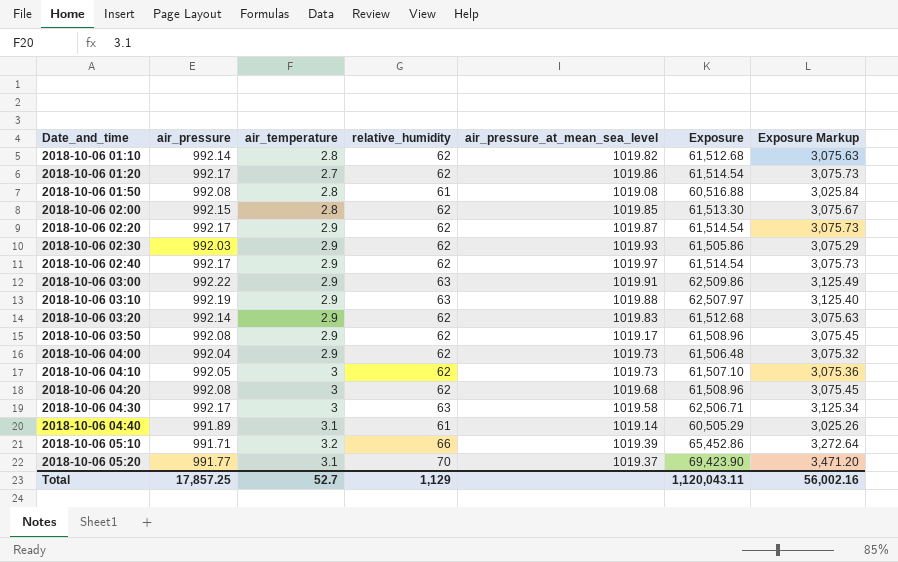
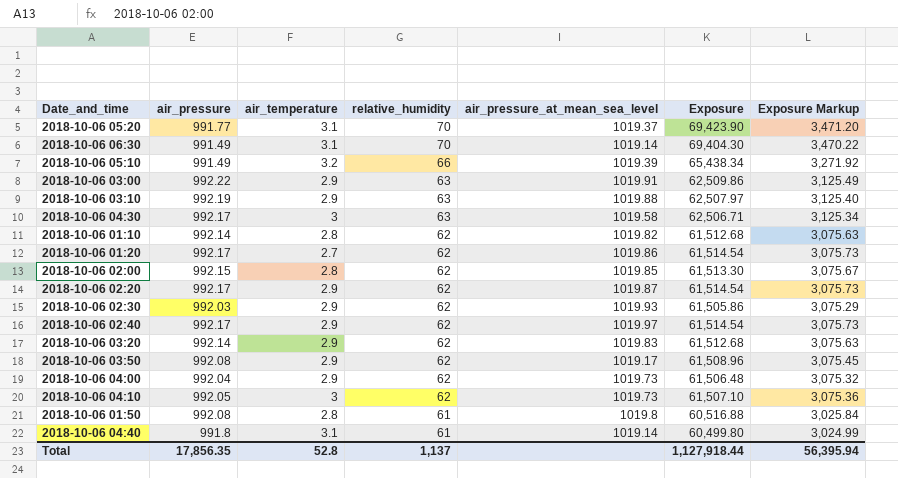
row order: Date_and_time ascending -> relative_humidity descending
row 2018-10-06 04:20: 992.08 | 3 | 62 | 1019.68 | 61,508.96 | 3,075.45 -> none
row 2018-10-06 06:30: none -> 991.49 | 3.1 | 70 | 1019.14 | 69,404.30 | 3,470.22
2018-10-06 05:10 | air_pressure: 991.71 -> 991.49
2018-10-06 05:10 | Exposure: 65,452.86 -> 65,438.34
2018-10-06 05:10 | Exposure Markup: 3,272.64 -> 3,271.92
2018-10-06 01:50 | air_pressure_at_mean_sea_level: 1019.08 -> 1019.8
2018-10-06 04:40 | air_pressure: 991.89 -> 991.8
2018-10-06 04:40 | Exposure: 60,505.29 -> 60,499.80
2018-10-06 04:40 | Exposure Markup: 3,025.26 -> 3,024.99
Total | air_pressure: 17,857.25 -> 17,856.35
Total | air_temperature: 52.7 -> 52.8
Total | relative_humidity: 1,129 -> 1,137
Total | Exposure: 1,120,043.11 -> 1,127,918.44
Total | Exposure Markup: 56,002.16 -> 56,395.94

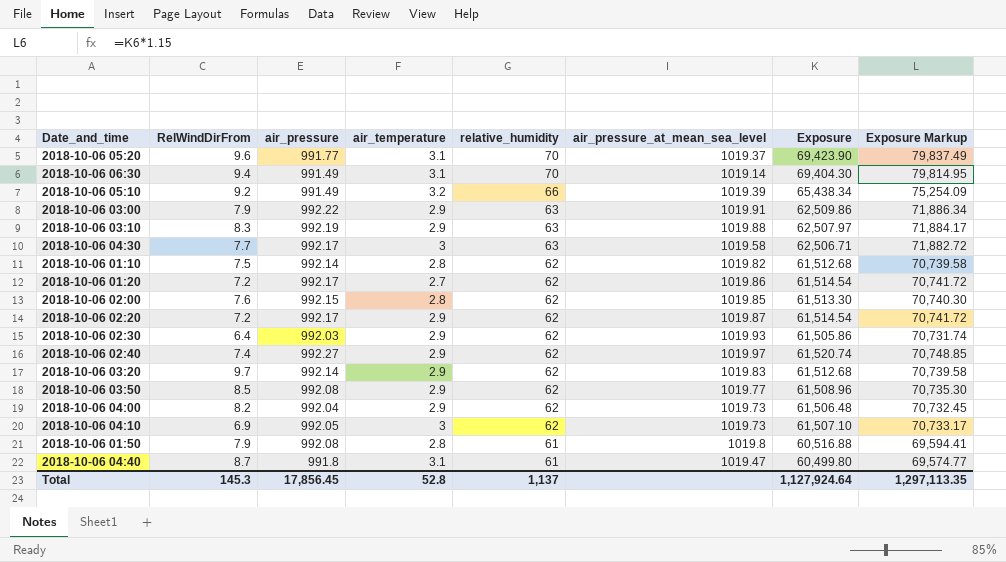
column RelWindDirFrom | position: none -> 2
column Exposure Markup | formula: [Exposure] * 0.05 -> [Exposure] * 1.15
2018-10-06 02:40 | air_pressure: 992.17 -> 992.27
2018-10-06 02:40 | Exposure: 61,514.54 -> 61,520.74
2018-10-06 03:50 | air_pressure_at_mean_sea_level: 1019.17 -> 1019.77
2018-10-06 04:40 | air_pressure_at_mean_sea_level: 1019.14 -> 1019.47
Total | air_pressure: 17,856.35 -> 17,856.45
Total | Exposure: 1,127,918.44 -> 1,127,924.64
Total | Exposure Markup: 56,395.94 -> 1,297,113.35

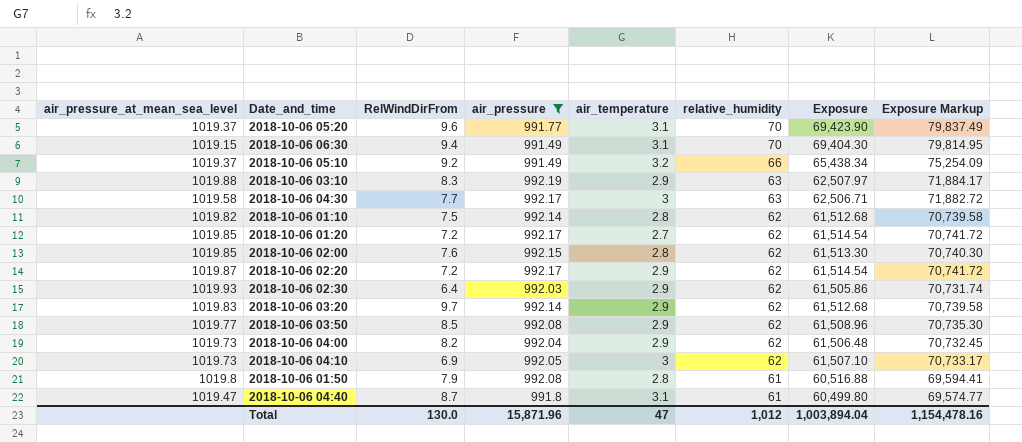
filter: none -> air_pressure <= 992.19
column air_pressure_at_mean_sea_level | position: 6 -> 1
2018-10-06 06:30 | air_pressure_at_mean_sea_level: 1019.14 -> 1019.15
2018-10-06 05:10 | air_pressure_at_mean_sea_level: 1019.39 -> 1019.37
2018-10-06 01:20 | air_pressure_at_mean_sea_level: 1019.86 -> 1019.85
Total | RelWindDirFrom: 145.3 -> 130.0
Total | air_pressure: 17,856.45 -> 15,871.96
Total | air_temperature: 52.8 -> 47
Total | relative_humidity: 1,137 -> 1,012
Total | Exposure: 1,127,924.64 -> 1,003,894.04
Total | Exposure Markup: 1,297,113.35 -> 1,154,478.16

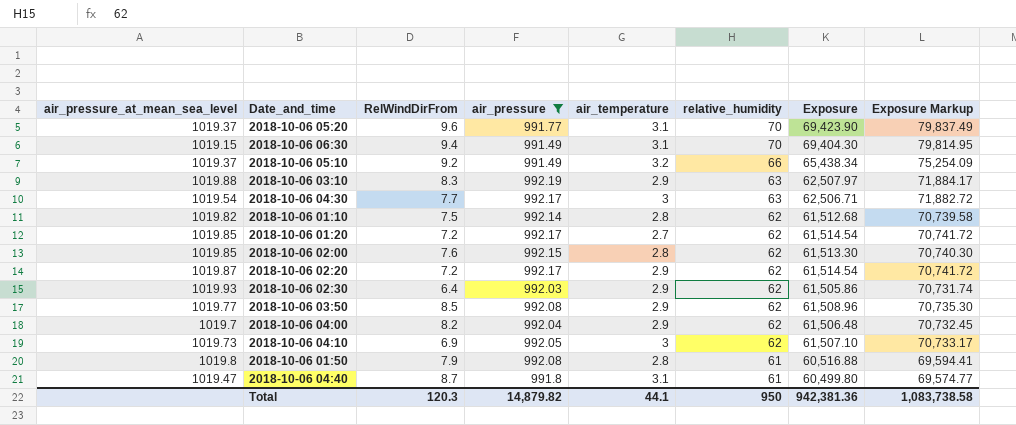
row 2018-10-06 03:20: 1019.83 | 9.7 | 992.14 | 2.9 | 62 | 61,512.68 | 70,739.58 -> none
2018-10-06 04:30 | air_pressure_at_mean_sea_level: 1019.58 -> 1019.54
2018-10-06 04:00 | air_pressure_at_mean_sea_level: 1019.73 -> 1019.7
Total | RelWindDirFrom: 130.0 -> 120.3
Total | air_pressure: 15,871.96 -> 14,879.82
Total | air_temperature: 47 -> 44.1
Total | relative_humidity: 1,012 -> 950
Total | Exposure: 1,003,894.04 -> 942,381.36
Total | Exposure Markup: 1,154,478.16 -> 1,083,738.58

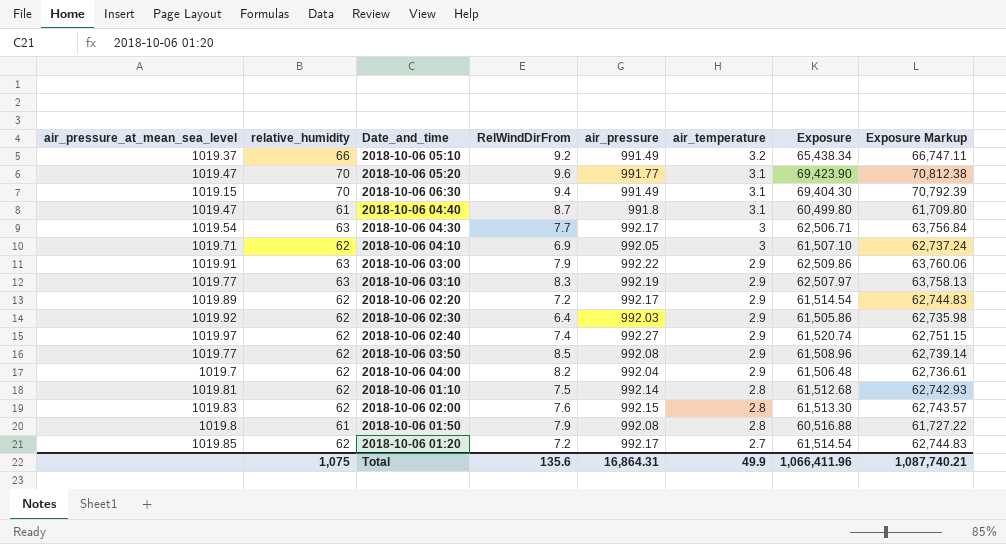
filter: air_pressure <= 992.19 -> none
row order: relative_humidity descending -> air_temperature descending
column relative_humidity | position: 6 -> 2
column Exposure Markup | formula: [Exposure] * 1.15 -> [Exposure] * 1.02
2018-10-06 05:20 | air_pressure_at_mean_sea_level: 1019.37 -> 1019.47
2018-10-06 04:10 | air_pressure_at_mean_sea_level: 1019.73 -> 1019.71
2018-10-06 03:10 | air_pressure_at_mean_sea_level: 1019.88 -> 1019.77
2018-10-06 02:20 | air_pressure_at_mean_sea_level: 1019.87 -> 1019.89
2018-10-06 02:30 | air_pressure_at_mean_sea_level: 1019.93 -> 1019.92
2018-10-06 01:10 | air_pressure_at_mean_sea_level: 1019.82 -> 1019.81
2018-10-06 02:00 | air_pressure_at_mean_sea_level: 1019.85 -> 1019.83
Total | relative_humidity: 950 -> 1,075
Total | RelWindDirFrom: 120.3 -> 135.6
Total | air_pressure: 14,879.82 -> 16,864.31
Total | air_temperature: 44.1 -> 49.9
Total | Exposure: 942,381.36 -> 1,066,411.96
Total | Exposure Markup: 1,083,738.58 -> 1,087,740.21

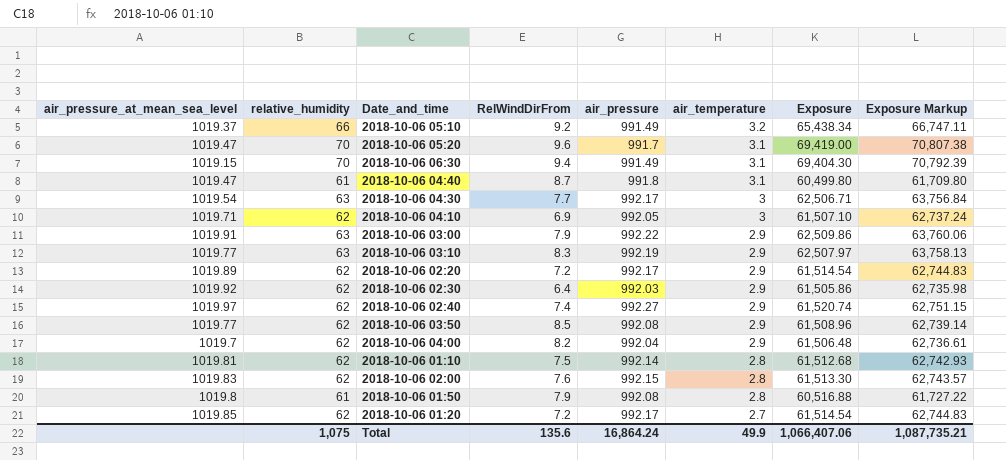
2018-10-06 05:20 | air_pressure: 991.77 -> 991.7
2018-10-06 05:20 | Exposure: 69,423.90 -> 69,419.00
2018-10-06 05:20 | Exposure Markup: 70,812.38 -> 70,807.38
Total | air_pressure: 16,864.31 -> 16,864.24
Total | Exposure: 1,066,411.96 -> 1,066,407.06
Total | Exposure Markup: 1,087,740.21 -> 1,087,735.21

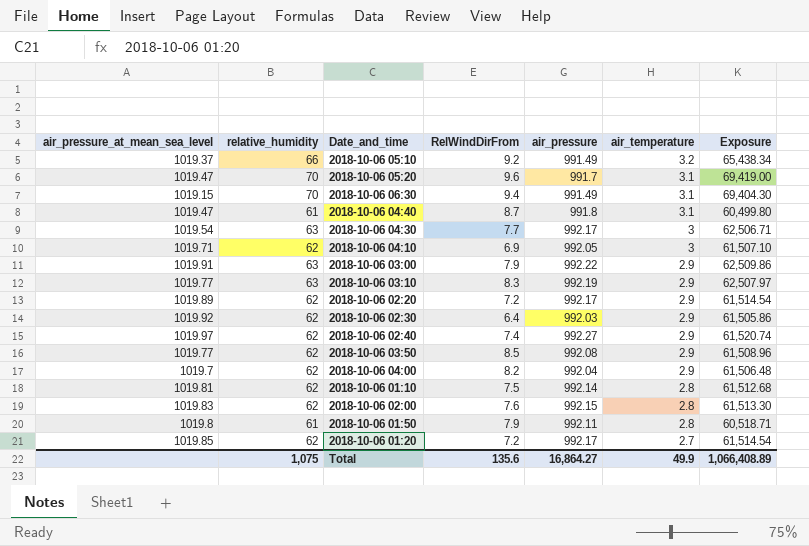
column Exposure Markup | formula: [Exposure] * 1.02 -> none
2018-10-06 01:50 | air_pressure: 992.08 -> 992.11
2018-10-06 01:50 | Exposure: 60,516.88 -> 60,518.71
Total | air_pressure: 16,864.24 -> 16,864.27
Total | Exposure: 1,066,407.06 -> 1,066,408.89

